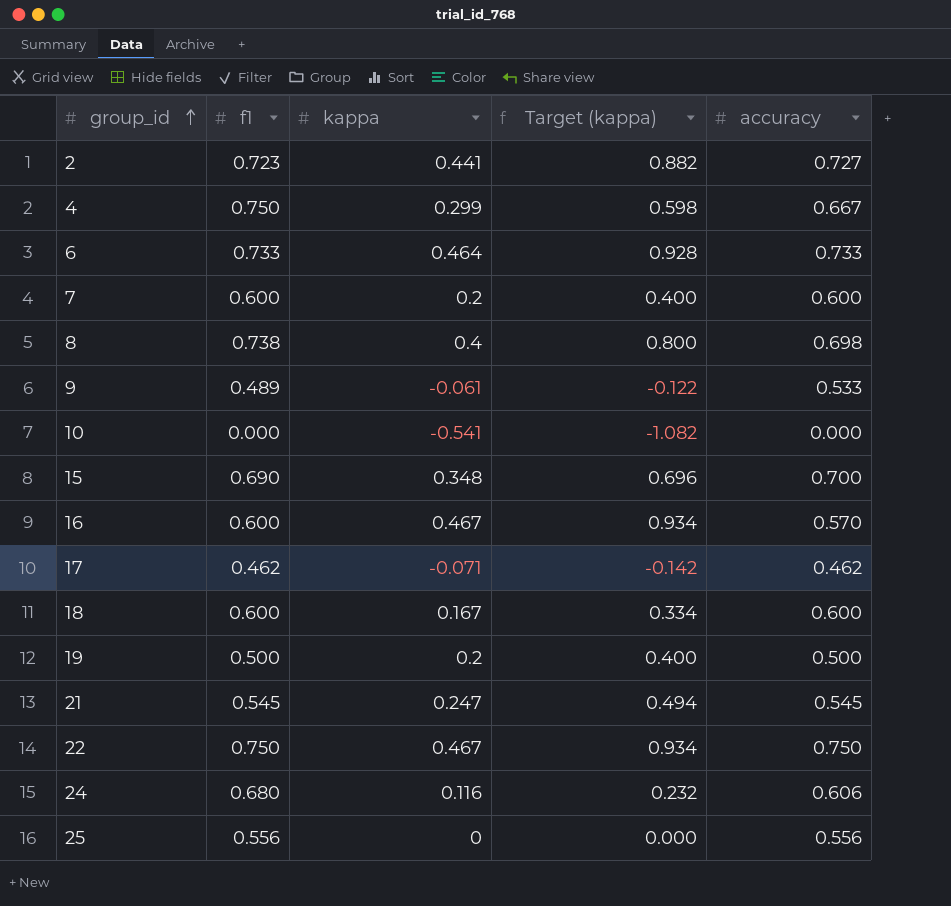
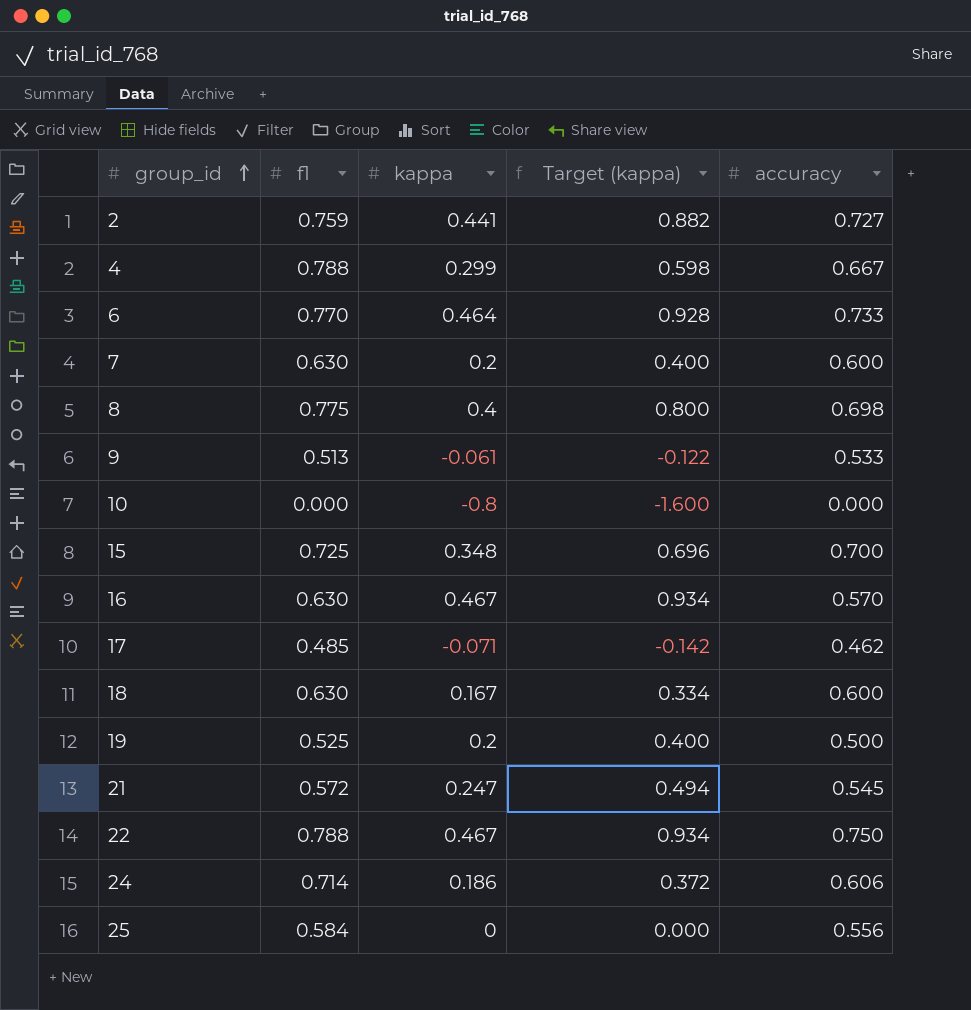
2 | f1: 0.723 -> 0.759
4 | f1: 0.750 -> 0.788
6 | f1: 0.733 -> 0.770
7 | f1: 0.600 -> 0.630
8 | f1: 0.738 -> 0.775
9 | f1: 0.489 -> 0.513
10 | kappa: -0.541 -> -0.8
10 | Target (kappa): -1.082 -> -1.600
15 | f1: 0.690 -> 0.725
16 | f1: 0.600 -> 0.630
17 | f1: 0.462 -> 0.485
18 | f1: 0.600 -> 0.630
19 | f1: 0.500 -> 0.525
21 | f1: 0.545 -> 0.572
22 | f1: 0.750 -> 0.788
24 | f1: 0.680 -> 0.714
24 | kappa: 0.116 -> 0.186
24 | Target (kappa): 0.232 -> 0.372
25 | f1: 0.556 -> 0.584

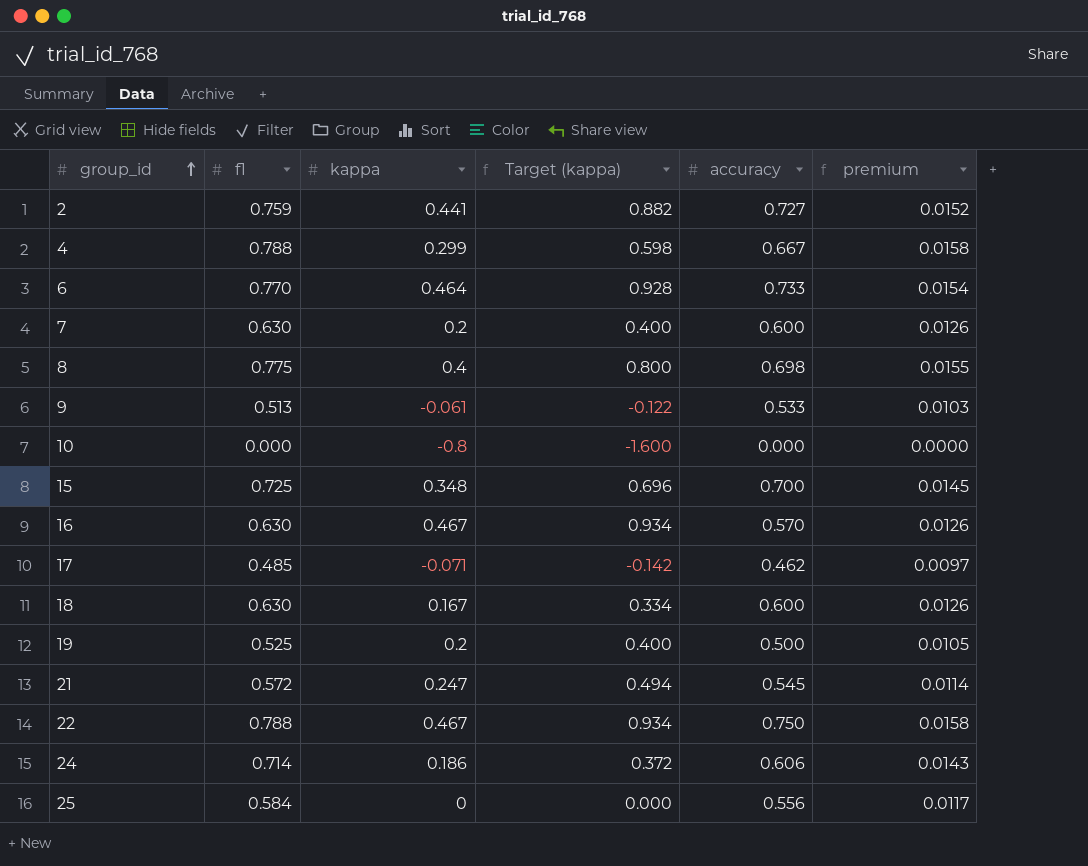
column premium | formula: none -> [f1] * 0.02

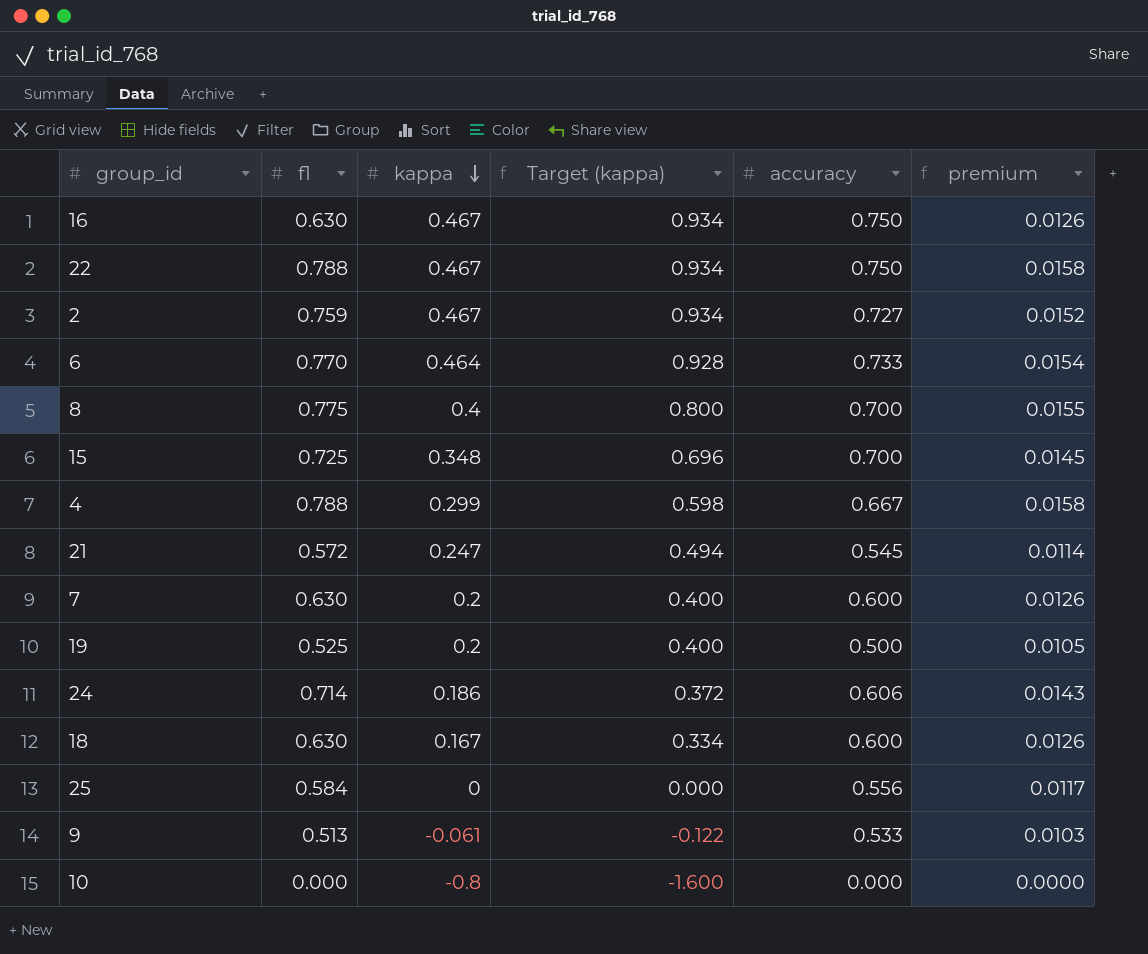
row order: group_id ascending -> kappa descending
row 17: 0.485 | -0.071 | -0.142 | 0.462 | 0.0097 -> none
16 | accuracy: 0.570 -> 0.750
2 | kappa: 0.441 -> 0.467
2 | Target (kappa): 0.882 -> 0.934
8 | accuracy: 0.698 -> 0.700

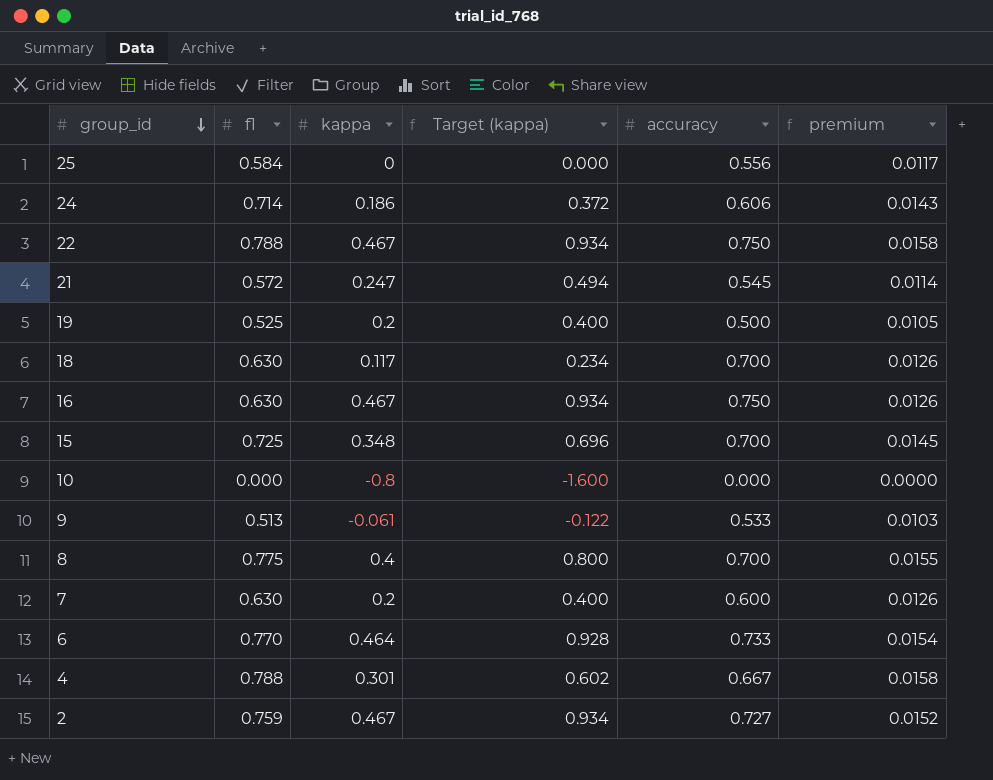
row order: kappa descending -> group_id descending
18 | kappa: 0.167 -> 0.117
18 | Target (kappa): 0.334 -> 0.234
18 | accuracy: 0.600 -> 0.700
4 | kappa: 0.299 -> 0.301
4 | Target (kappa): 0.598 -> 0.602

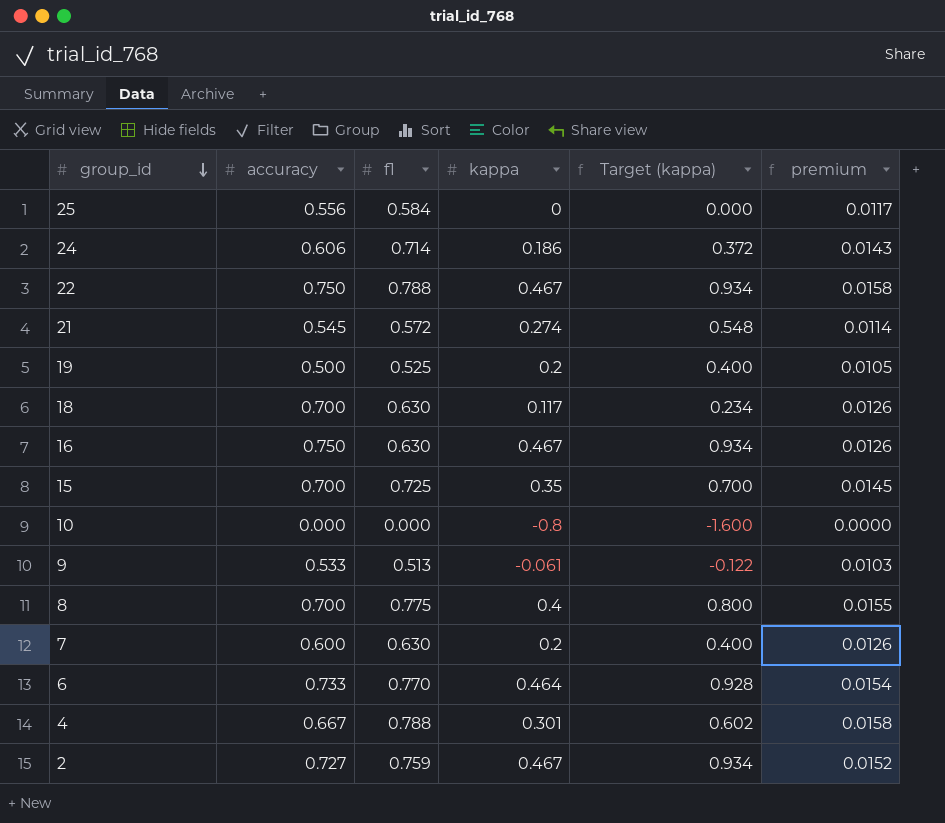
column accuracy | position: 5 -> 2
21 | kappa: 0.247 -> 0.274
21 | Target (kappa): 0.494 -> 0.548
15 | kappa: 0.348 -> 0.35
15 | Target (kappa): 0.696 -> 0.700

